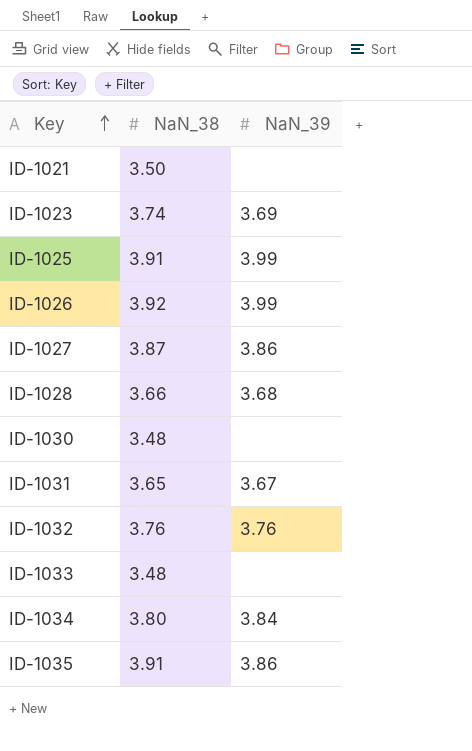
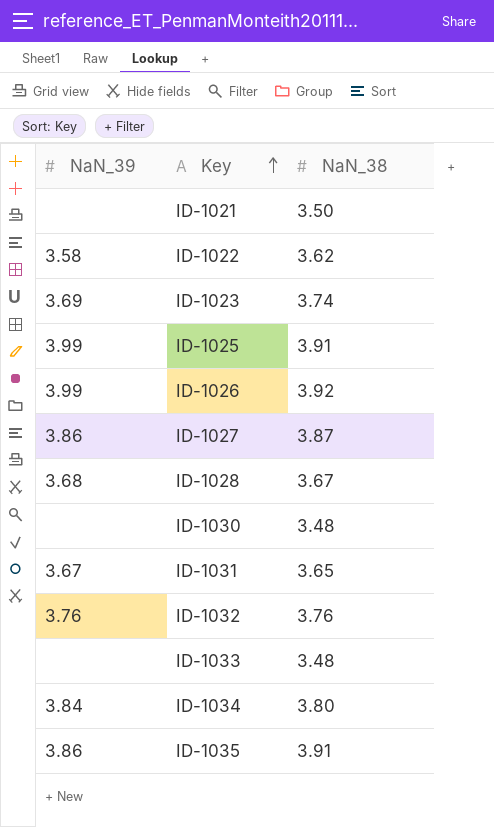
column NaN_39 | position: 3 -> 1
row ID-1022: none -> 3.58 | 3.62
ID-1028 | NaN_38: 3.66 -> 3.67

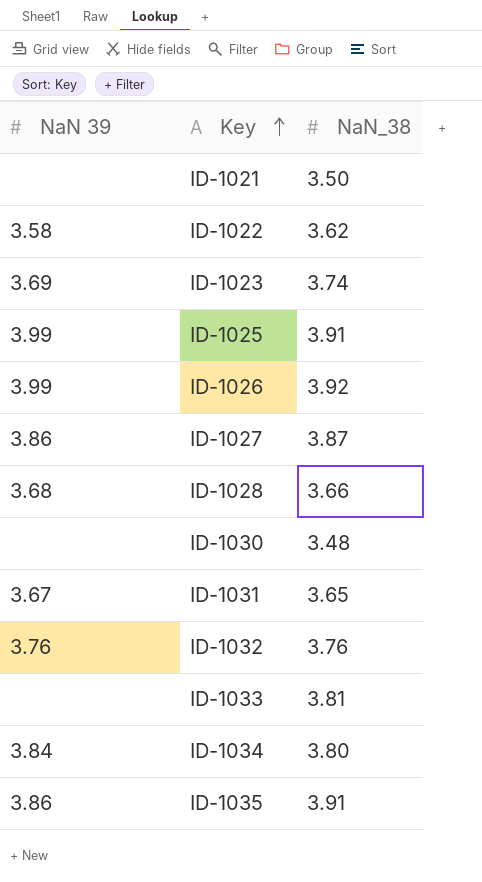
column name: NaN_39 -> NaN 39
ID-1028 | NaN_38: 3.67 -> 3.66
ID-1033 | NaN_38: 3.48 -> 3.81

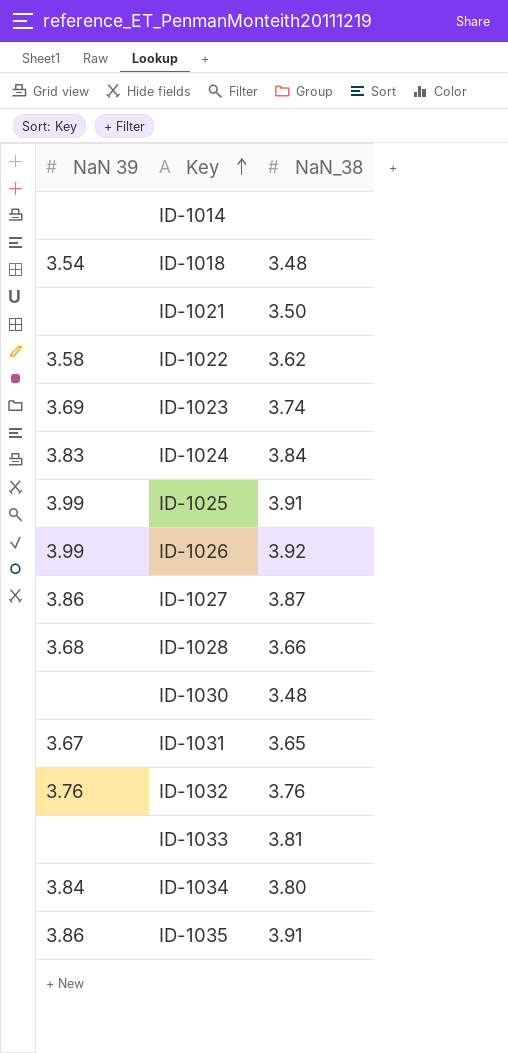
row ID-1014: none -> none | none
row ID-1018: none -> 3.54 | 3.48
row ID-1024: none -> 3.83 | 3.84

